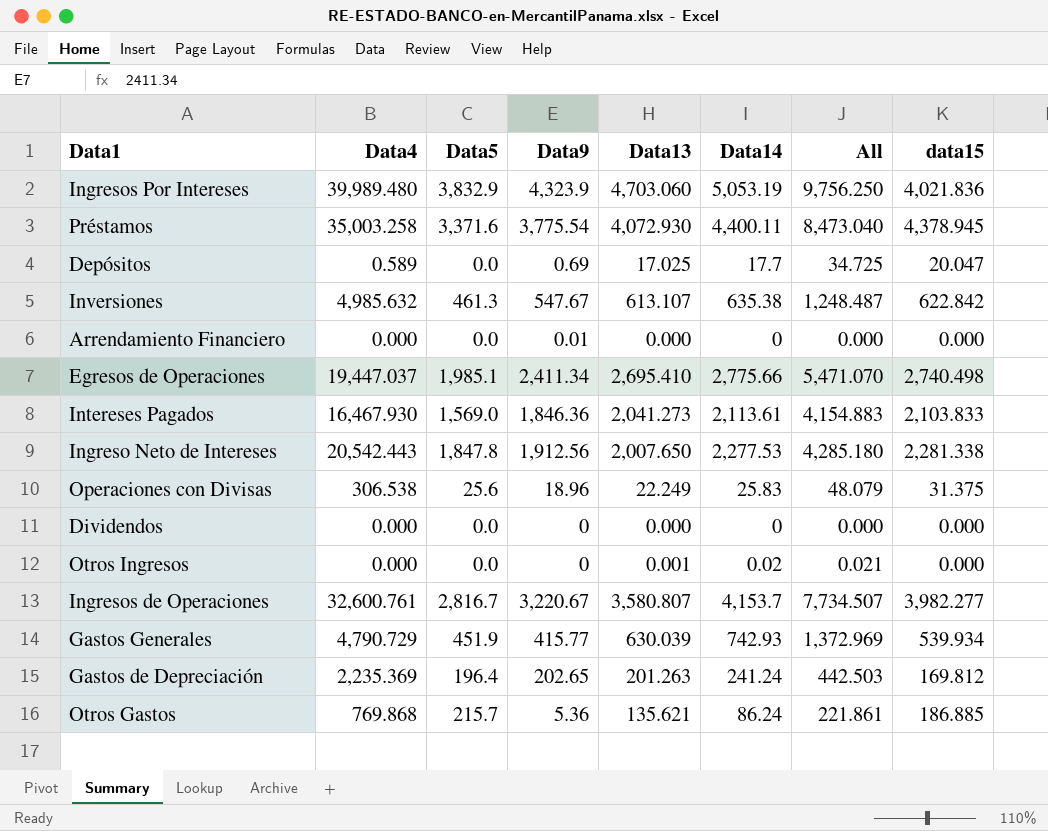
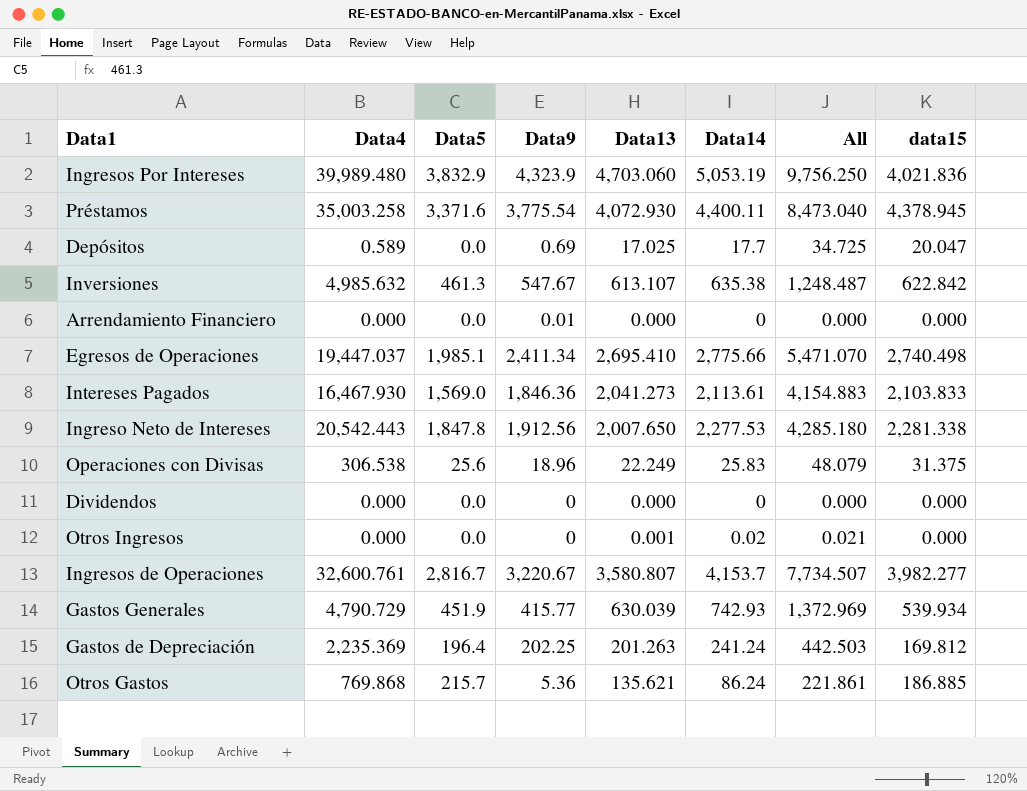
Gastos de Depreciación | Data9: 202.65 -> 202.25

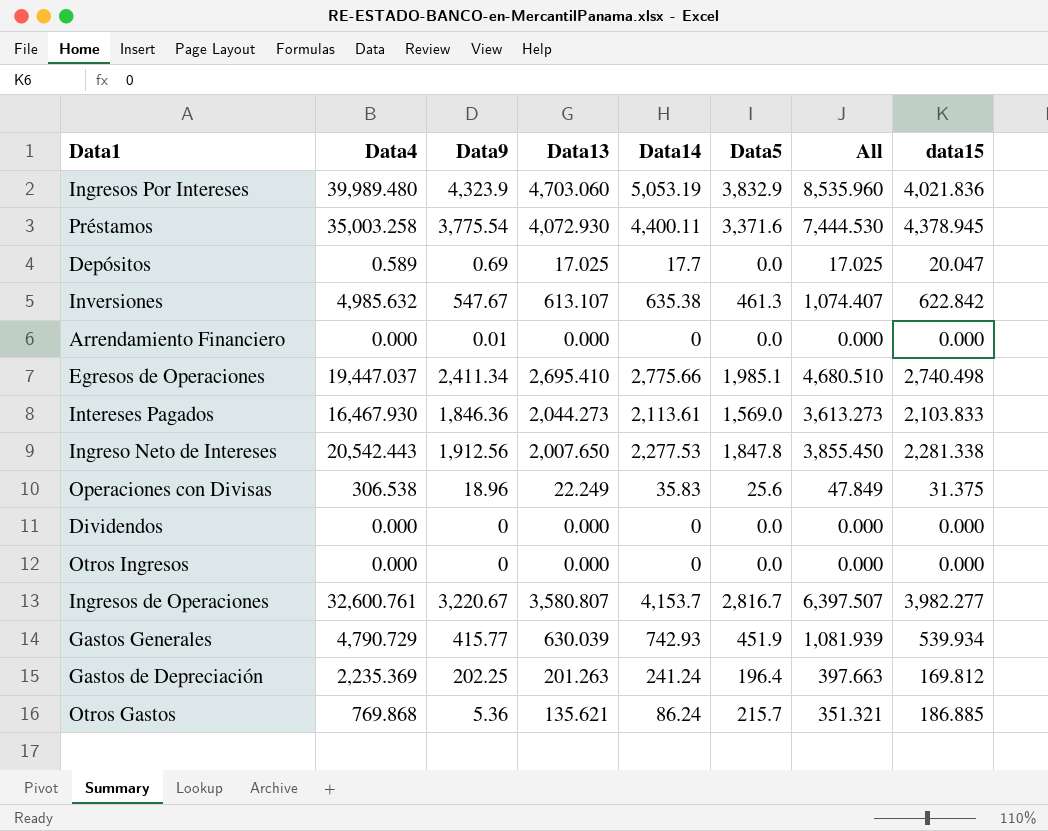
column Data5 | position: 3 -> 6
column All | formula: [Data13] + [Data14] -> [Data13] + [Data5]
Intereses Pagados | Data13: 2,041.273 -> 2,044.273
Operaciones con Divisas | Data14: 25.83 -> 35.83
Otros Ingresos | Data13: 0.001 -> 0.000
Otros Ingresos | Data14: 0.02 -> 0

